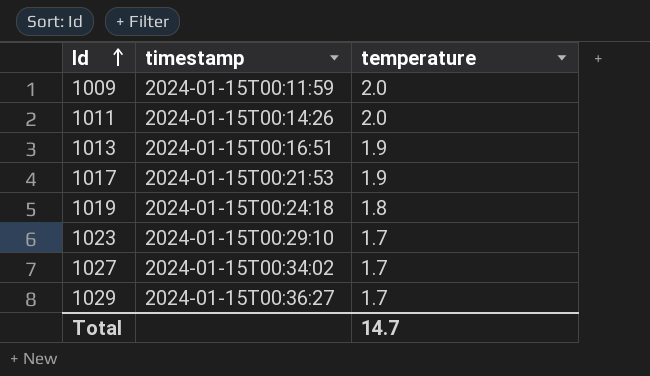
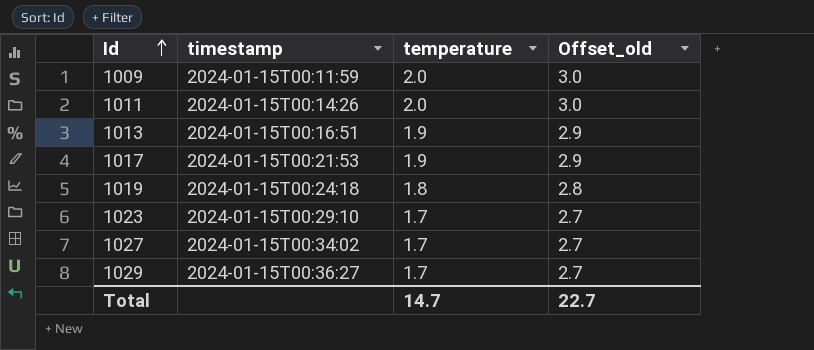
column Offset_old | formula: none -> [temperature] + 1

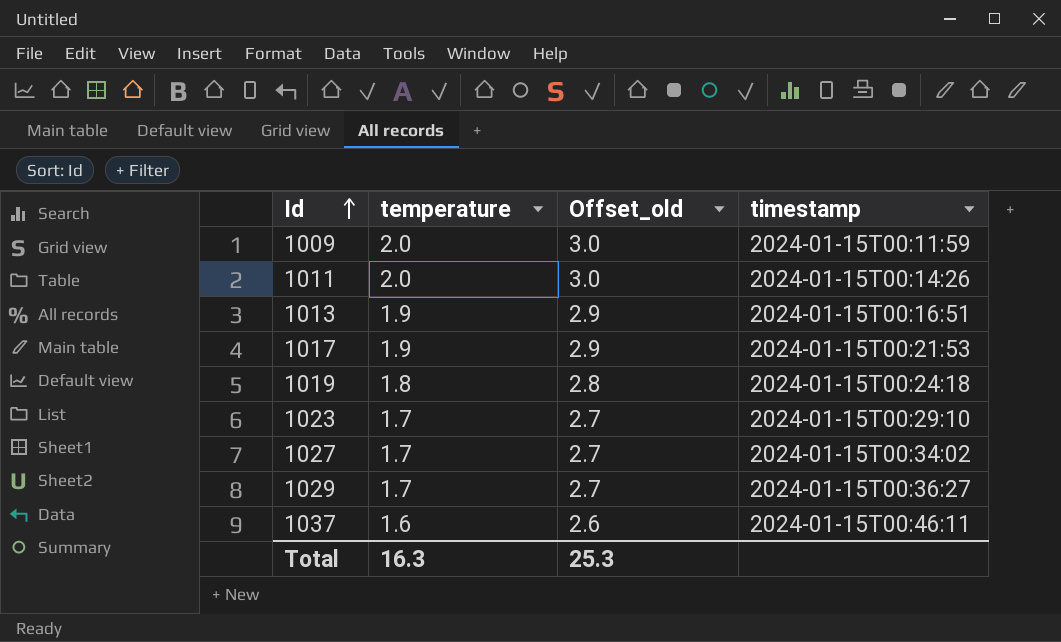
column timestamp | position: 2 -> 4
row 1037: none -> 1.6 | 2.6 | 2024-01-15T00:46:11
Total | temperature: 14.7 -> 16.3
Total | Offset_old: 22.7 -> 25.3

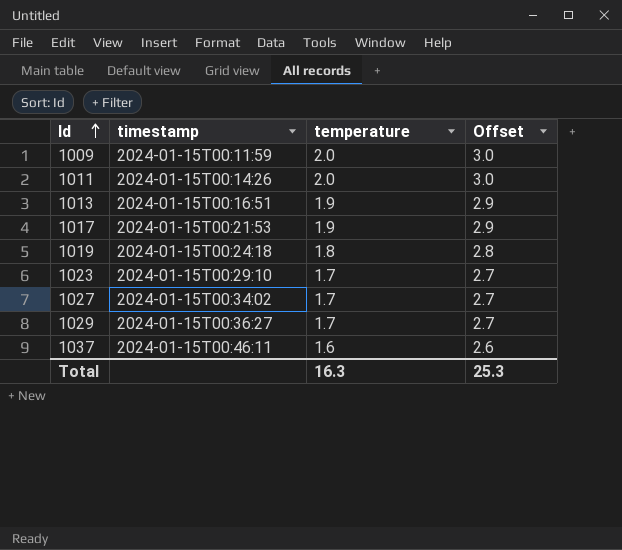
column timestamp | position: 4 -> 2
column name: Offset_old -> Offset

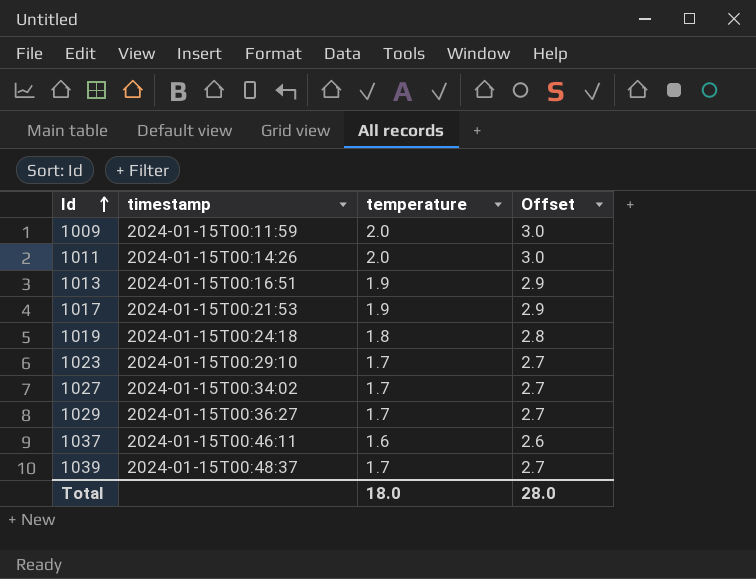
row 1039: none -> 2024-01-15T00:48:37 | 1.7 | 2.7
Total | temperature: 16.3 -> 18.0
Total | Offset: 25.3 -> 28.0

